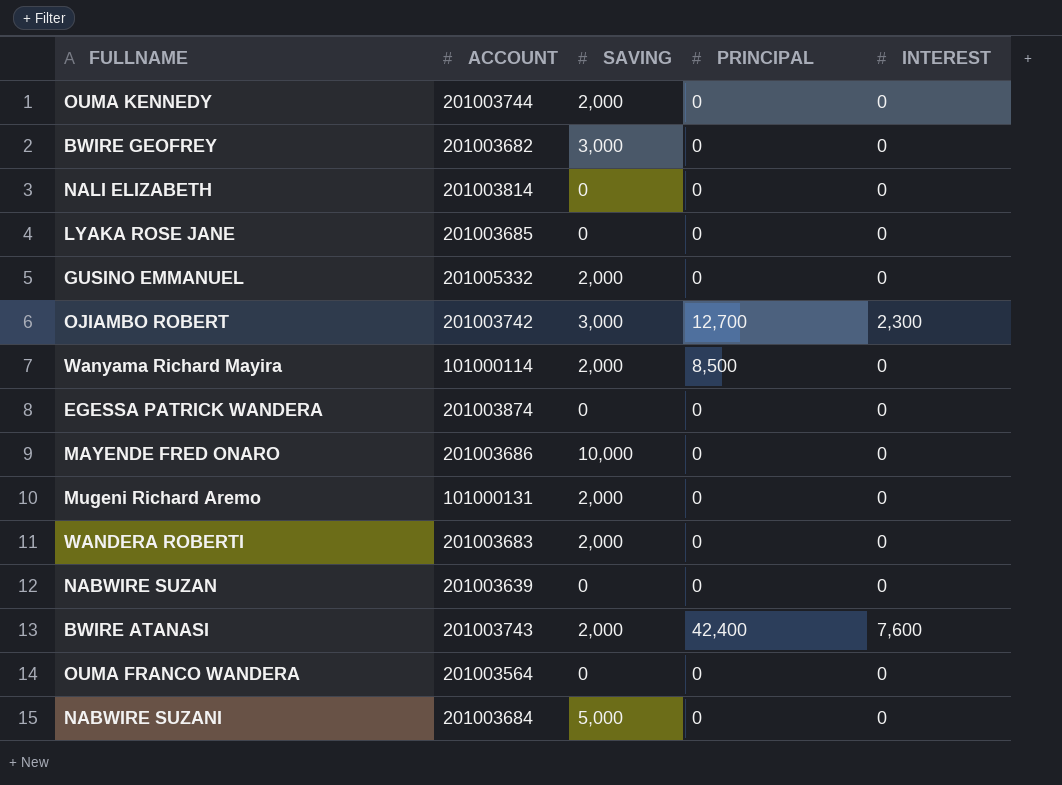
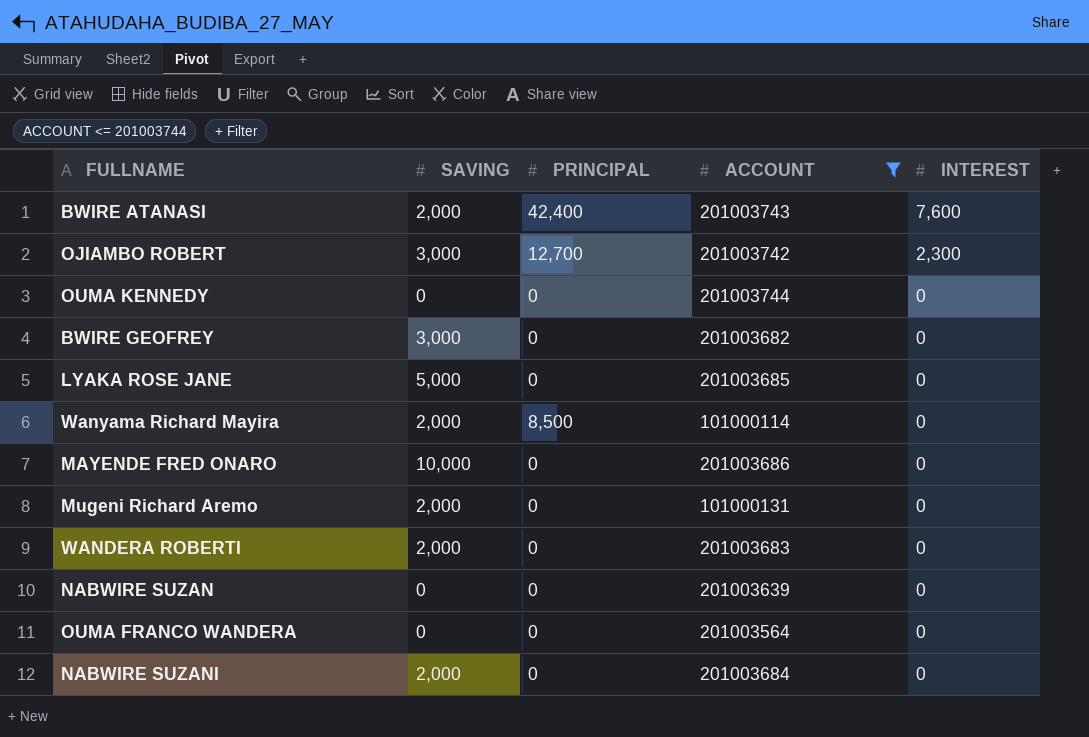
filter: none -> ACCOUNT <= 201003744
row order: none -> INTEREST descending
column ACCOUNT | position: 2 -> 4
OUMA KENNEDY | SAVING: 2,000 -> 0
LYAKA ROSE JANE | SAVING: 0 -> 5,000
NABWIRE SUZANI | SAVING: 5,000 -> 2,000

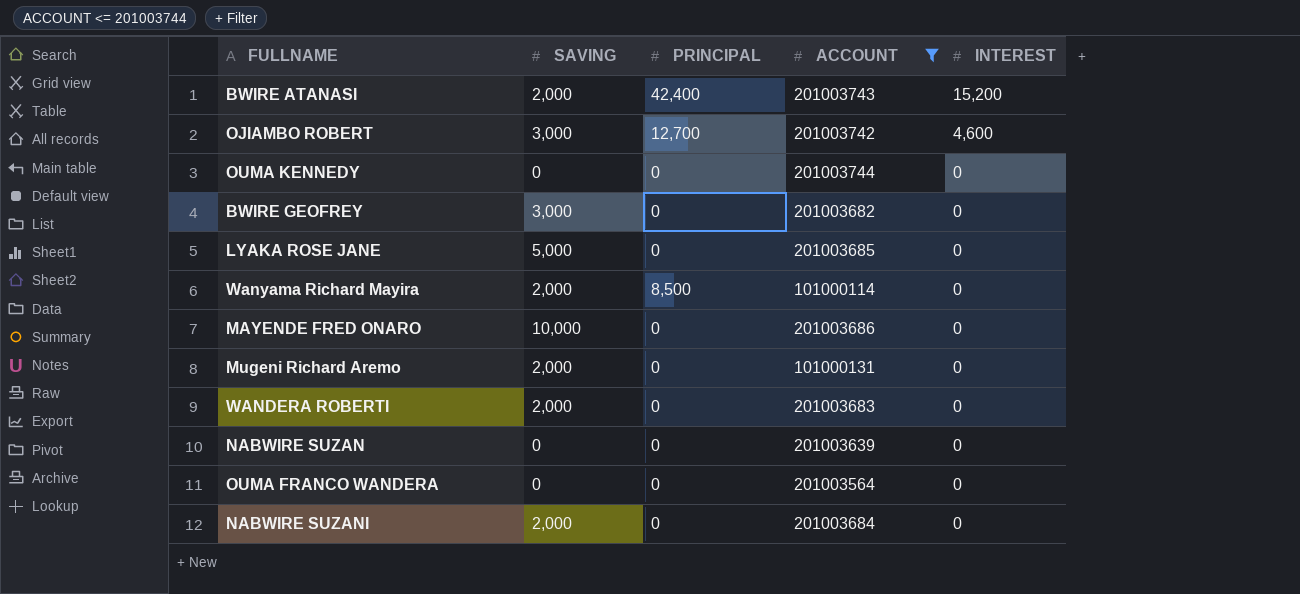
BWIRE ATANASI | INTEREST: 7,600 -> 15,200
OJIAMBO ROBERT | INTEREST: 2,300 -> 4,600

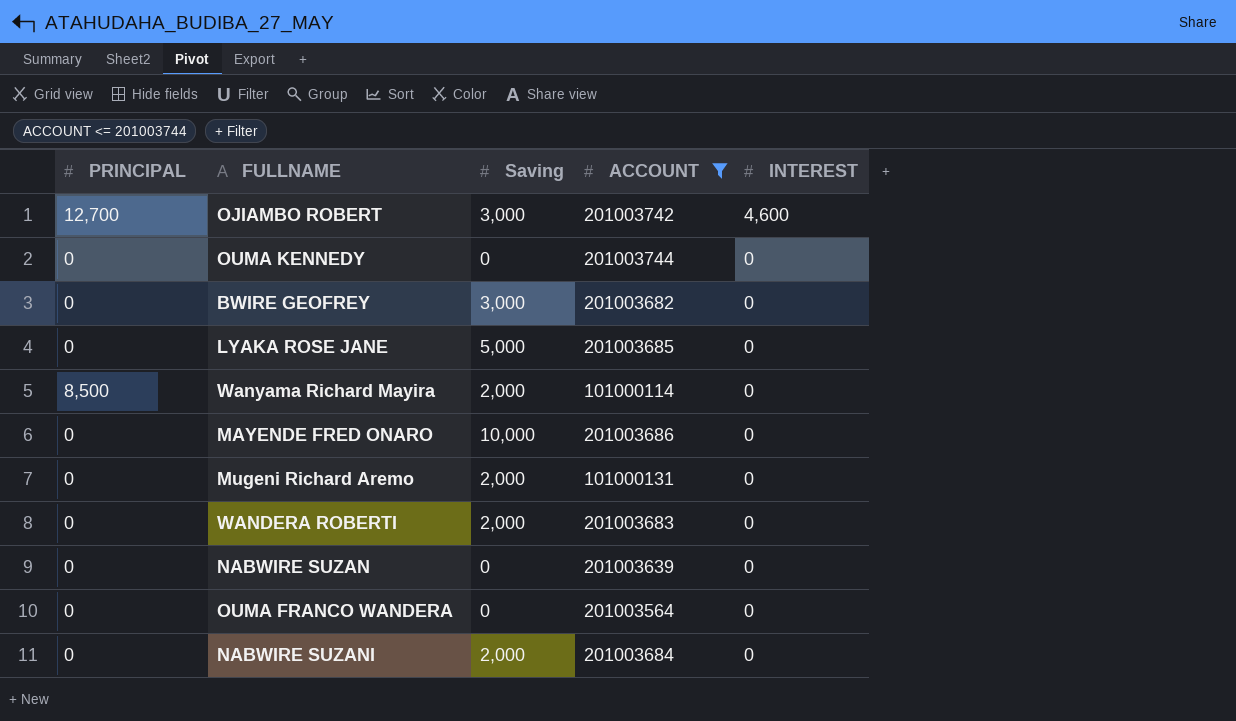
column PRINCIPAL | position: 3 -> 1
column name: SAVING -> Saving
row BWIRE ATANASI: 2,000 | 42,400 | 201003743 | 15,200 -> none

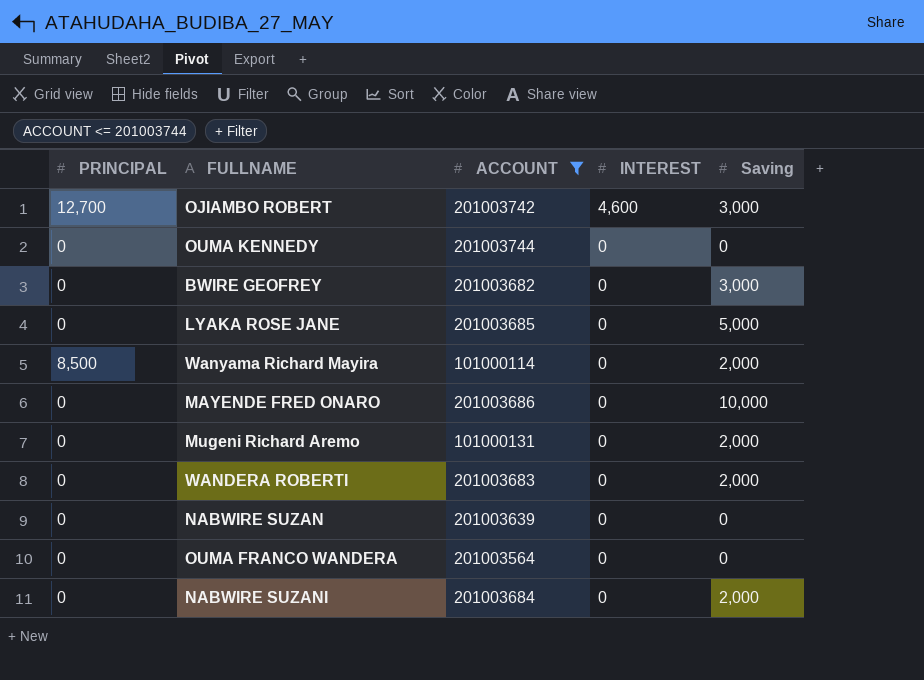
column Saving | position: 3 -> 5

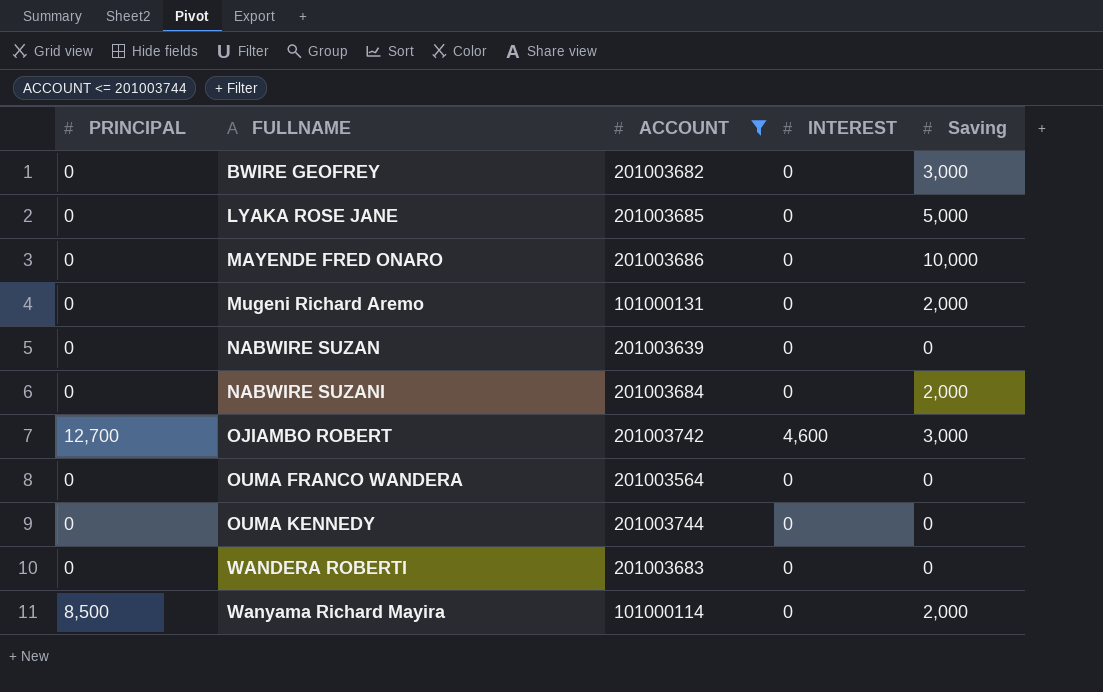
row order: INTEREST descending -> FULLNAME ascending
WANDERA ROBERTI | Saving: 2,000 -> 0

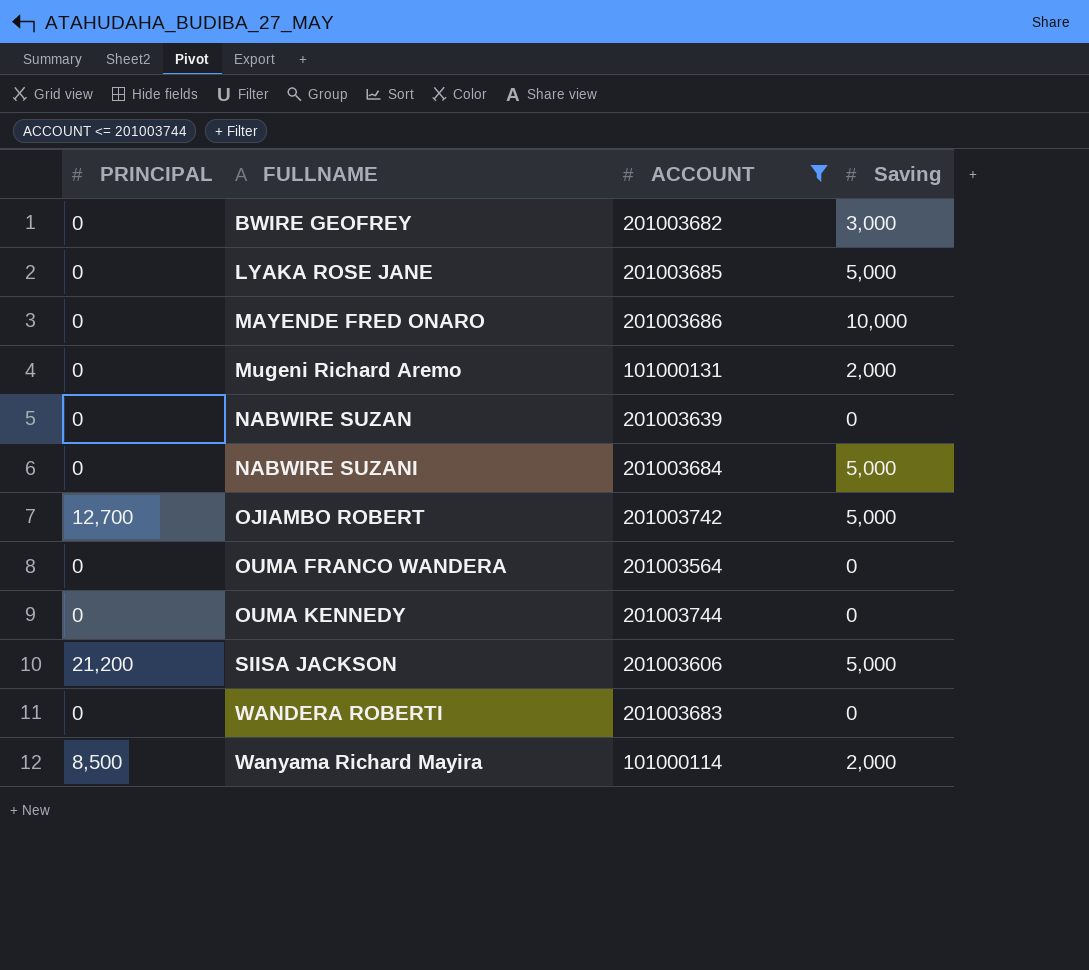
column INTEREST | position: 4 -> none
NABWIRE SUZANI | Saving: 2,000 -> 5,000
OJIAMBO ROBERT | Saving: 3,000 -> 5,000
row SIISA JACKSON: none -> 21,200 | 201003606 | 5,000

